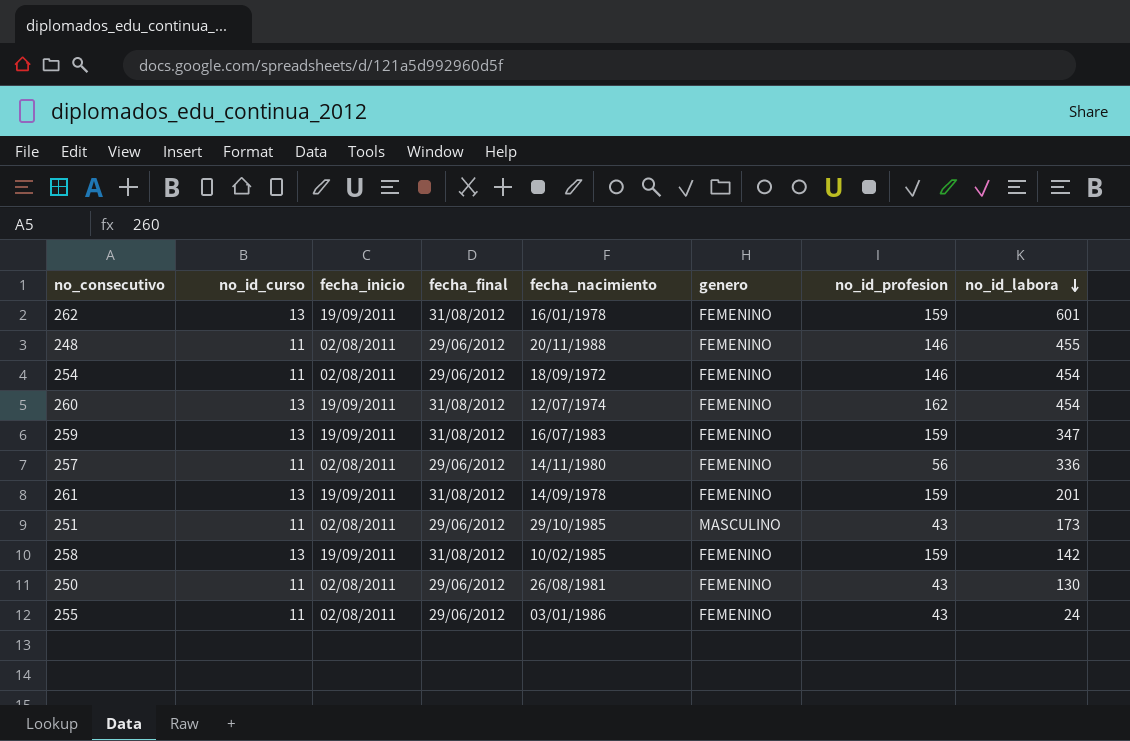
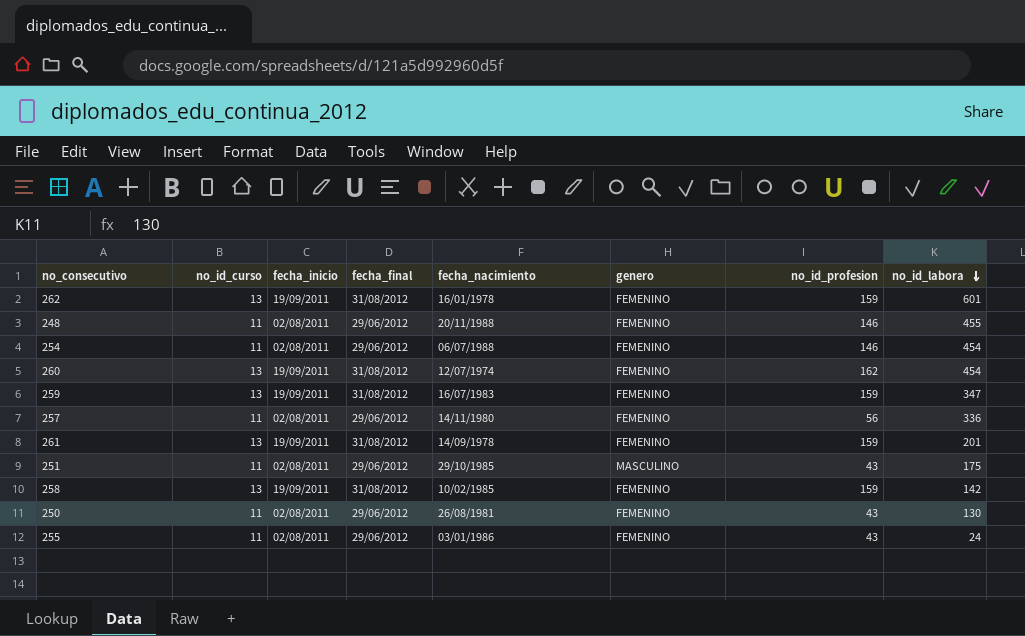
254 | fecha_nacimiento: 18/09/1972 -> 06/07/1988
251 | no_id_labora: 173 -> 175

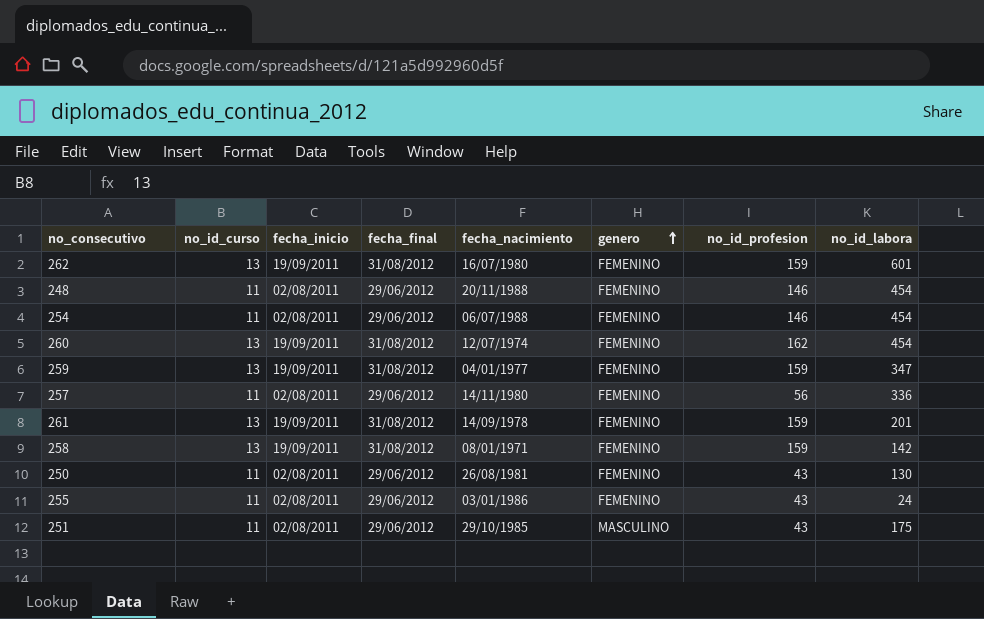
row order: no_id_labora descending -> genero ascending
262 | fecha_nacimiento: 16/01/1978 -> 16/07/1980
248 | no_id_labora: 455 -> 454
259 | fecha_nacimiento: 16/07/1983 -> 04/01/1977
258 | fecha_nacimiento: 10/02/1985 -> 08/01/1971

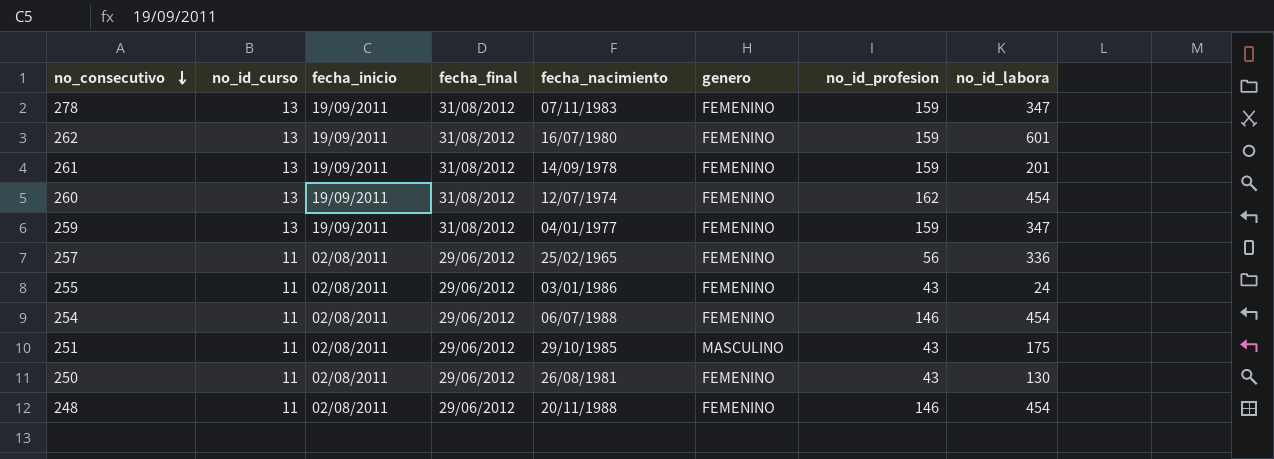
row order: genero ascending -> no_consecutivo descending
row 258: 13 | 19/09/2011 | 31/08/2012 | 08/01/1971 | FEMENINO | 159 | 142 -> none
row 278: none -> 13 | 19/09/2011 | 31/08/2012 | 07/11/1983 | FEMENINO | 159 | 347
257 | fecha_nacimiento: 14/11/1980 -> 25/02/1965

